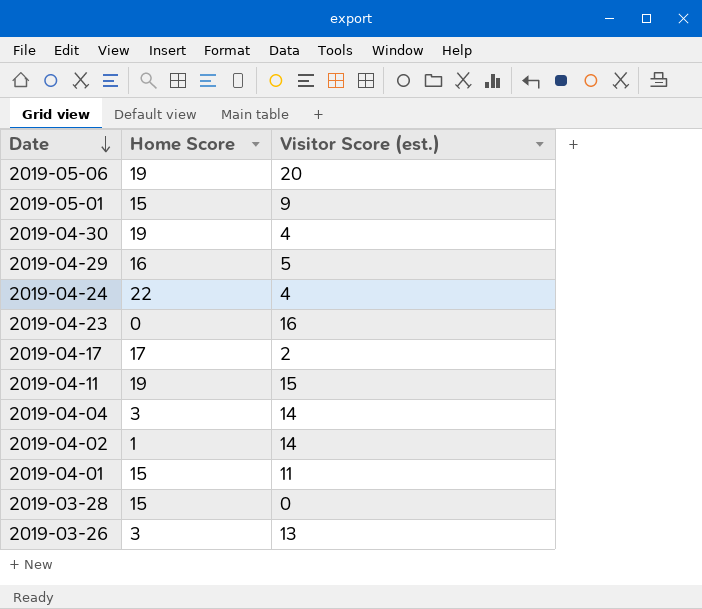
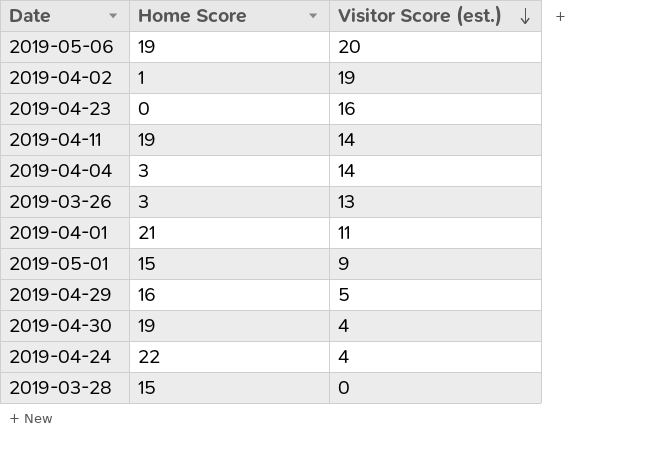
row order: Date descending -> Visitor Score (est.) descending
row 2019-04-17: 17 | 2 -> none
2019-04-02 | Visitor Score (est.): 14 -> 19
2019-04-11 | Visitor Score (est.): 15 -> 14
2019-04-01 | Home Score: 15 -> 21

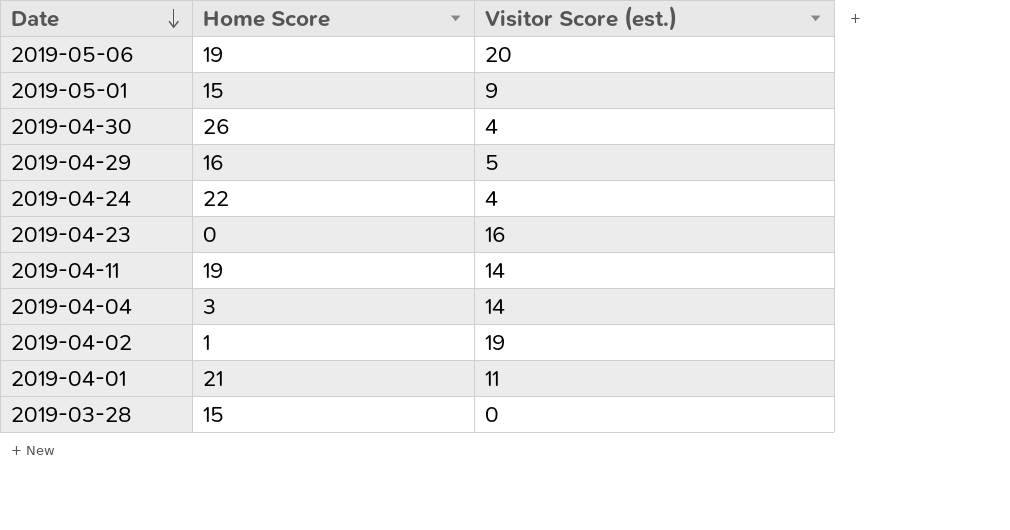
row order: Visitor Score (est.) descending -> Date descending
row 2019-03-26: 3 | 13 -> none
2019-04-30 | Home Score: 19 -> 26

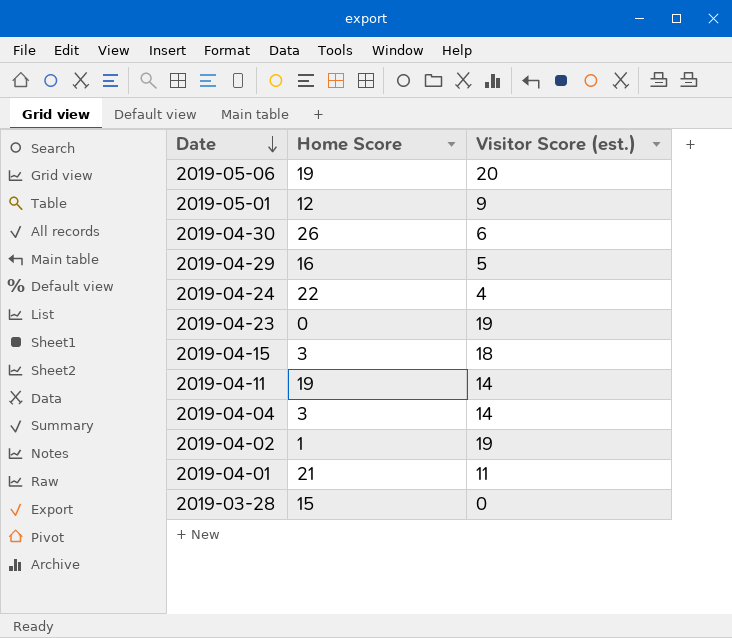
2019-05-01 | Home Score: 15 -> 12
2019-04-30 | Visitor Score (est.): 4 -> 6
2019-04-23 | Visitor Score (est.): 16 -> 19
row 2019-04-15: none -> 3 | 18

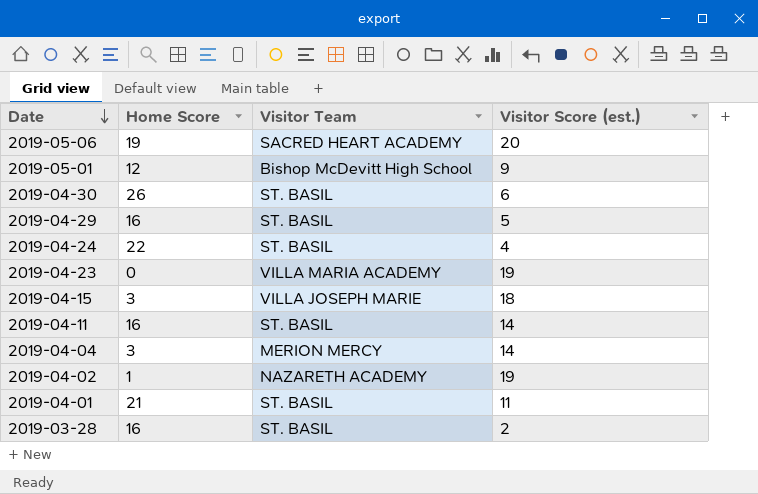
column Visitor Team | position: none -> 3
2019-04-11 | Home Score: 19 -> 16
2019-03-28 | Home Score: 15 -> 16
2019-03-28 | Visitor Score (est.): 0 -> 2

